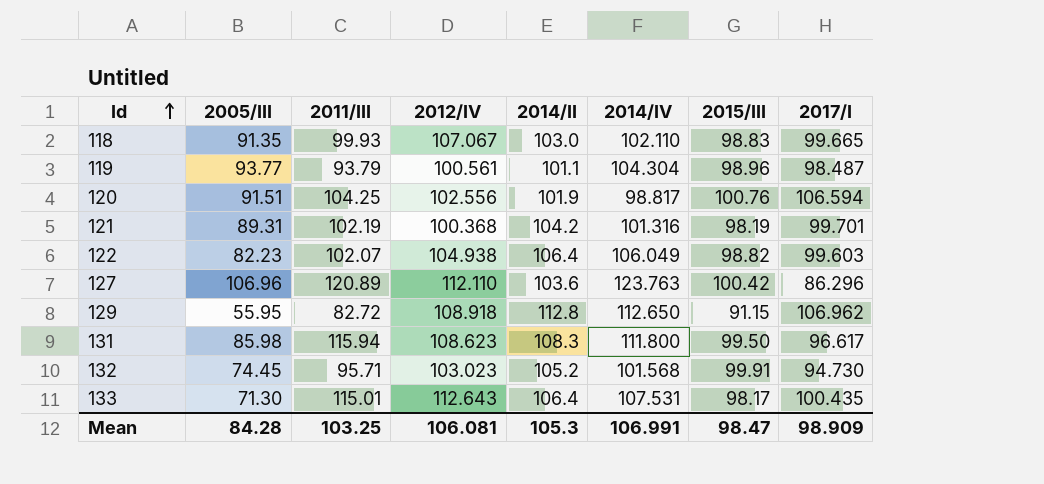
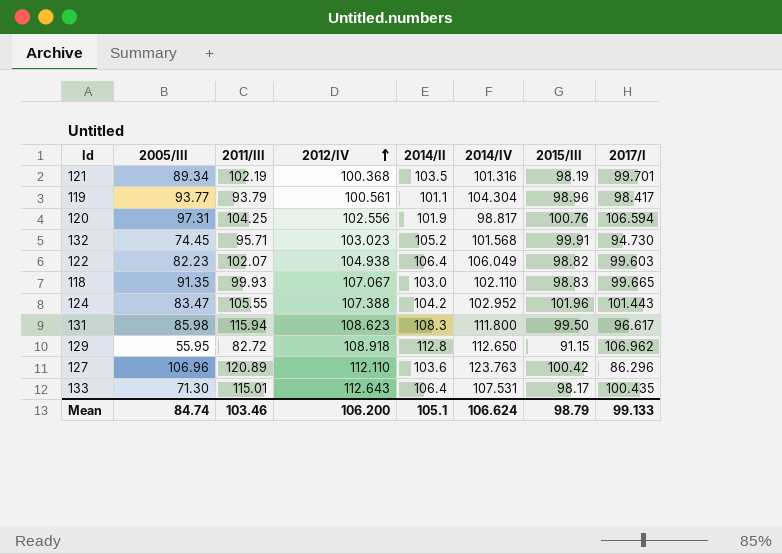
row order: Id ascending -> 2012/IV ascending
121 | 2005/III: 89.31 -> 89.34
121 | 2014/II: 104.2 -> 103.5
119 | 2017/I: 98.487 -> 98.417
120 | 2005/III: 91.51 -> 97.31
row 124: none -> 83.47 | 105.55 | 107.388 | 104.2 | 102.952 | 101.96 | 101.443
Mean | 2005/III: 84.28 -> 84.74
Mean | 2011/III: 103.25 -> 103.46
Mean | 2012/IV: 106.081 -> 106.200
Mean | 2014/II: 105.3 -> 105.1
Mean | 2014/IV: 106.991 -> 106.624
Mean | 2015/III: 98.47 -> 98.79
Mean | 2017/I: 98.909 -> 99.133

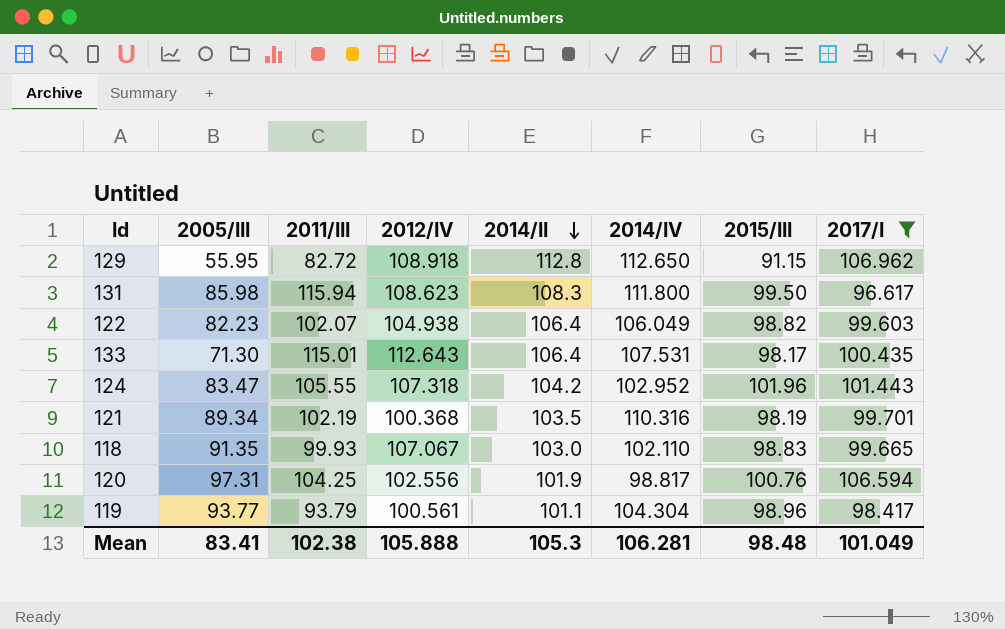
filter: none -> 2017/I >= 96.617
row order: 2012/IV ascending -> 2014/II descending
124 | 2012/IV: 107.388 -> 107.318
121 | 2014/IV: 101.316 -> 110.316
Mean | 2005/III: 84.74 -> 83.41
Mean | 2011/III: 103.46 -> 102.38
Mean | 2012/IV: 106.200 -> 105.888
Mean | 2014/II: 105.1 -> 105.3
Mean | 2014/IV: 106.624 -> 106.281
Mean | 2015/III: 98.79 -> 98.48
Mean | 2017/I: 99.133 -> 101.049

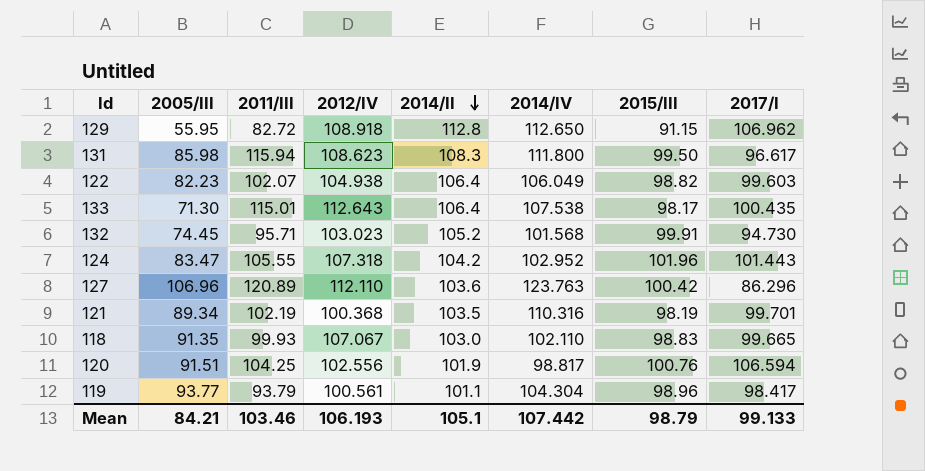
filter: 2017/I >= 96.617 -> none
133 | 2014/IV: 107.531 -> 107.538
120 | 2005/III: 97.31 -> 91.51
Mean | 2005/III: 83.41 -> 84.21
Mean | 2011/III: 102.38 -> 103.46
Mean | 2012/IV: 105.888 -> 106.193
Mean | 2014/II: 105.3 -> 105.1
Mean | 2014/IV: 106.281 -> 107.442
Mean | 2015/III: 98.48 -> 98.79
Mean | 2017/I: 101.049 -> 99.133

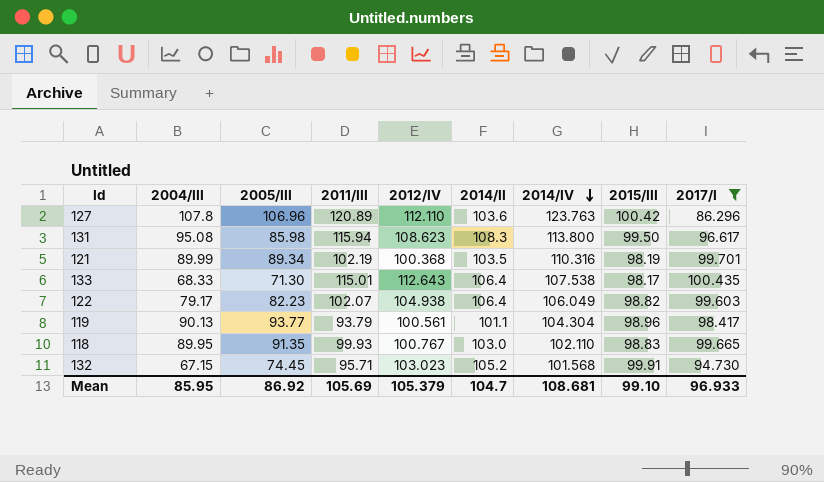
filter: none -> 2017/I <= 100.435
row order: 2014/II descending -> 2014/IV descending
column 2004/III | position: none -> 2
131 | 2014/IV: 111.800 -> 113.800
118 | 2012/IV: 107.067 -> 100.767
Mean | 2005/III: 84.21 -> 86.92
Mean | 2011/III: 103.46 -> 105.69
Mean | 2012/IV: 106.193 -> 105.379
Mean | 2014/II: 105.1 -> 104.7
Mean | 2014/IV: 107.442 -> 108.681
Mean | 2015/III: 98.79 -> 99.10
Mean | 2017/I: 99.133 -> 96.933

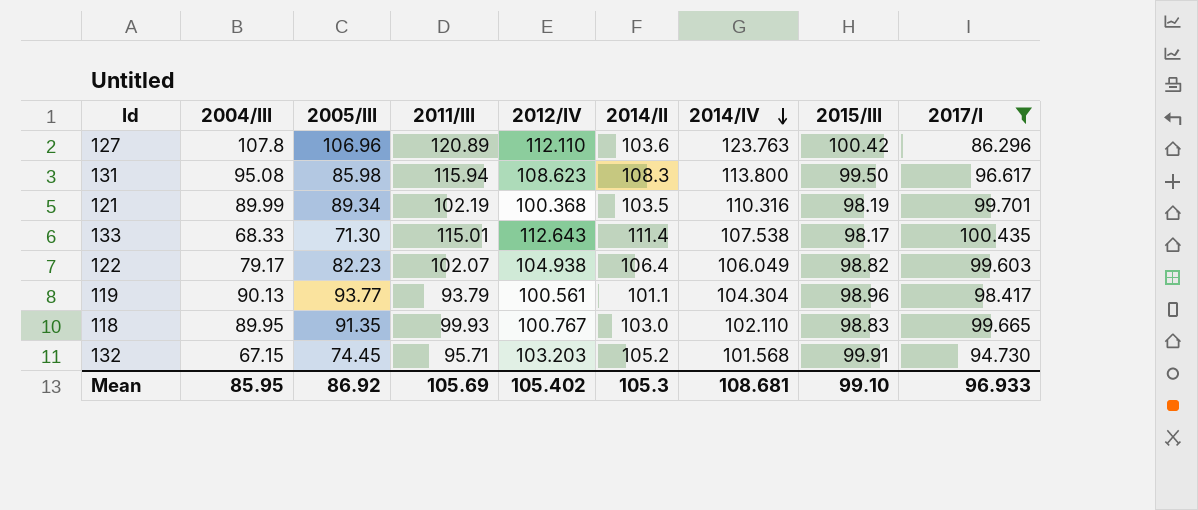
133 | 2014/II: 106.4 -> 111.4
132 | 2012/IV: 103.023 -> 103.203
Mean | 2012/IV: 105.379 -> 105.402
Mean | 2014/II: 104.7 -> 105.3

